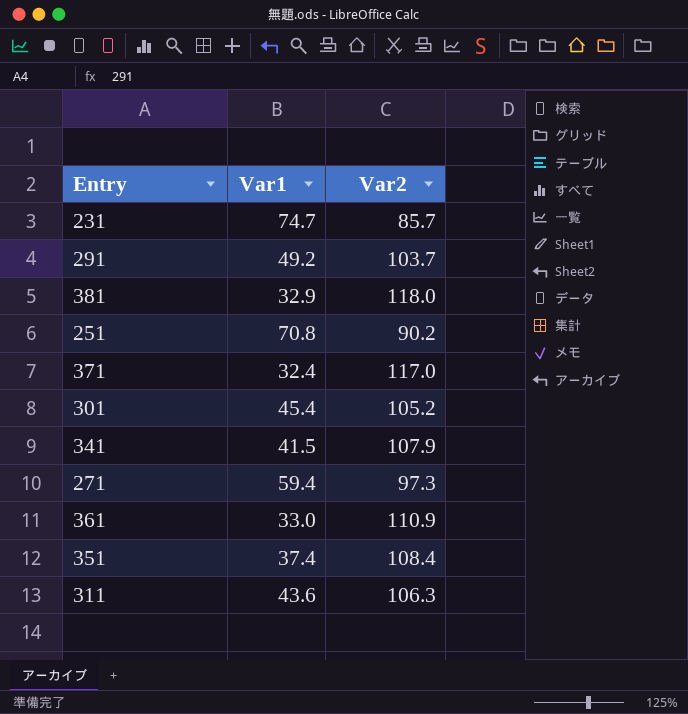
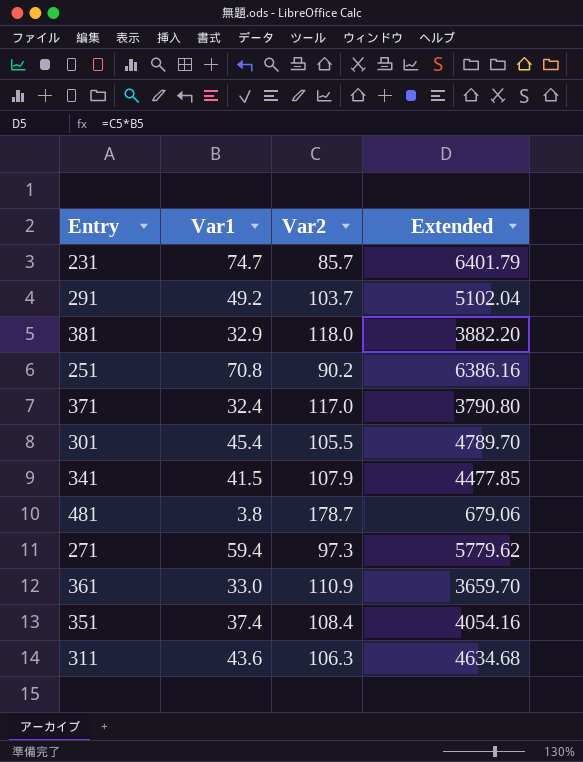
column Extended | formula: none -> [Var1] * [Var2]
301 | Var2: 105.2 -> 105.5
row 481: none -> 3.8 | 178.7 | 679.06

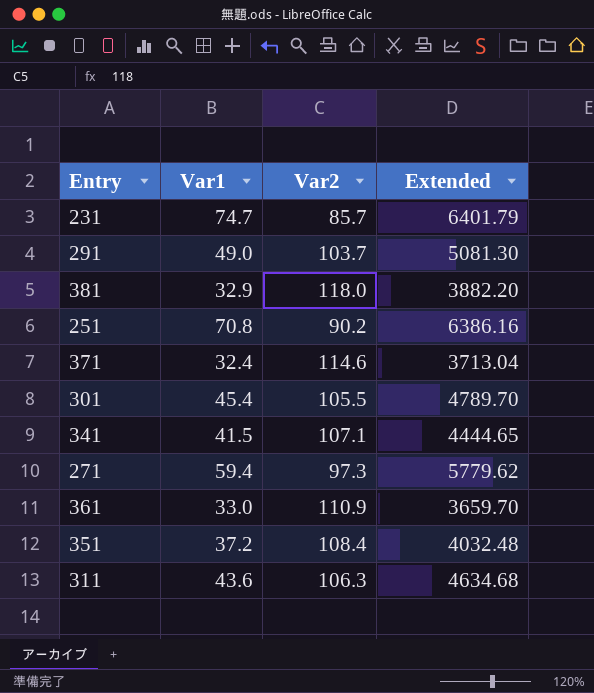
row 481: 3.8 | 178.7 | 679.06 -> none
291 | Var1: 49.2 -> 49.0
291 | Extended: 5102.04 -> 5081.30
371 | Var2: 117.0 -> 114.6
371 | Extended: 3790.80 -> 3713.04
341 | Var2: 107.9 -> 107.1
341 | Extended: 4477.85 -> 4444.65
351 | Var1: 37.4 -> 37.2
351 | Extended: 4054.16 -> 4032.48

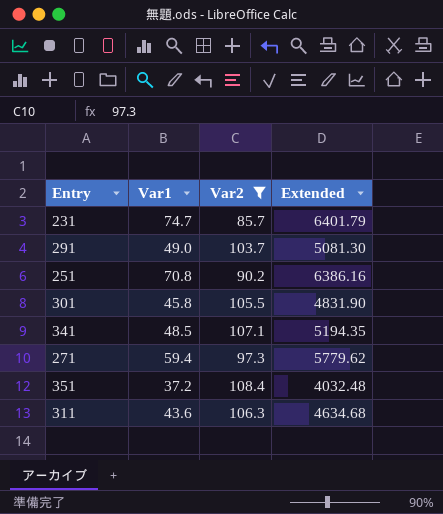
filter: none -> Var2 <= 108.4
301 | Var1: 45.4 -> 45.8
301 | Extended: 4789.70 -> 4831.90
341 | Var1: 41.5 -> 48.5
341 | Extended: 4444.65 -> 5194.35

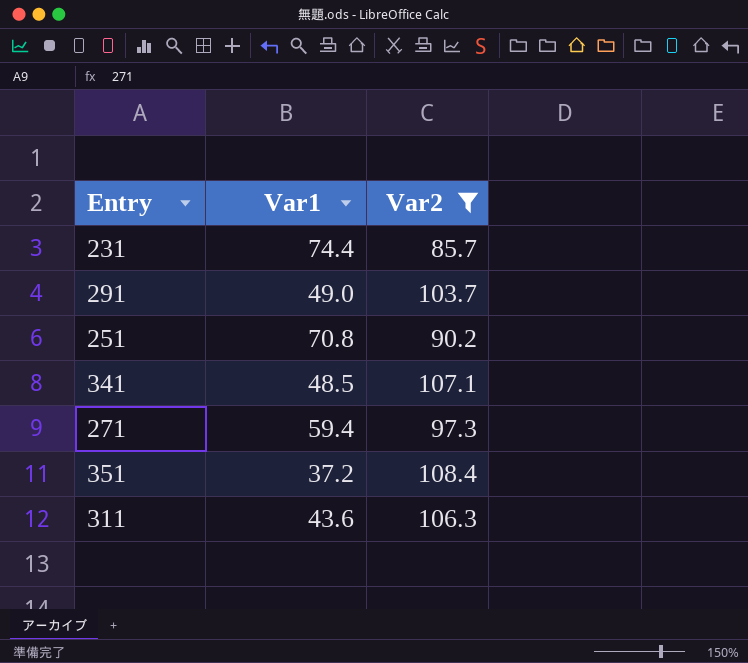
column Extended | formula: [Var1] * [Var2] -> none
row 301: 45.8 | 105.5 | 4831.90 -> none
231 | Var1: 74.7 -> 74.4

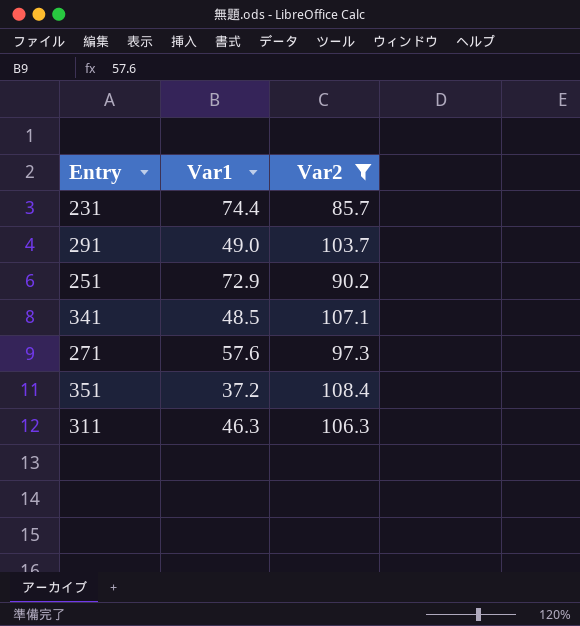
251 | Var1: 70.8 -> 72.9
271 | Var1: 59.4 -> 57.6
311 | Var1: 43.6 -> 46.3

